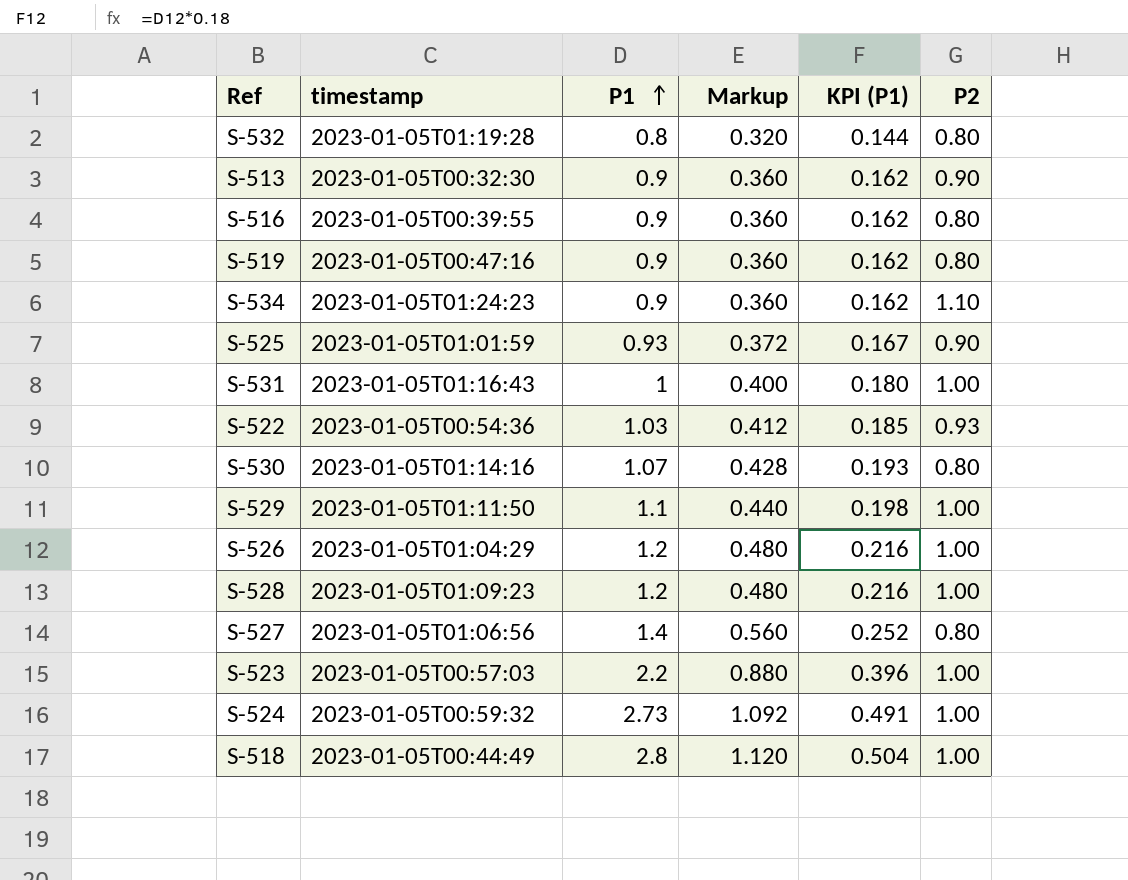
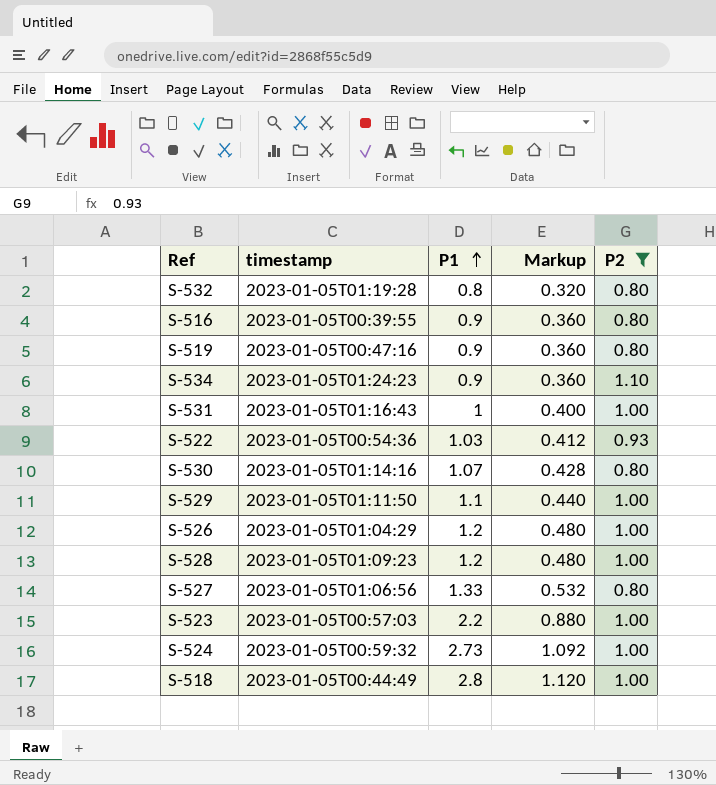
filter: none -> P2 != 0.90
column KPI (P1) | formula: [P1] * 0.18 -> none
S-527 | P1: 1.4 -> 1.33
S-527 | Markup: 0.560 -> 0.532

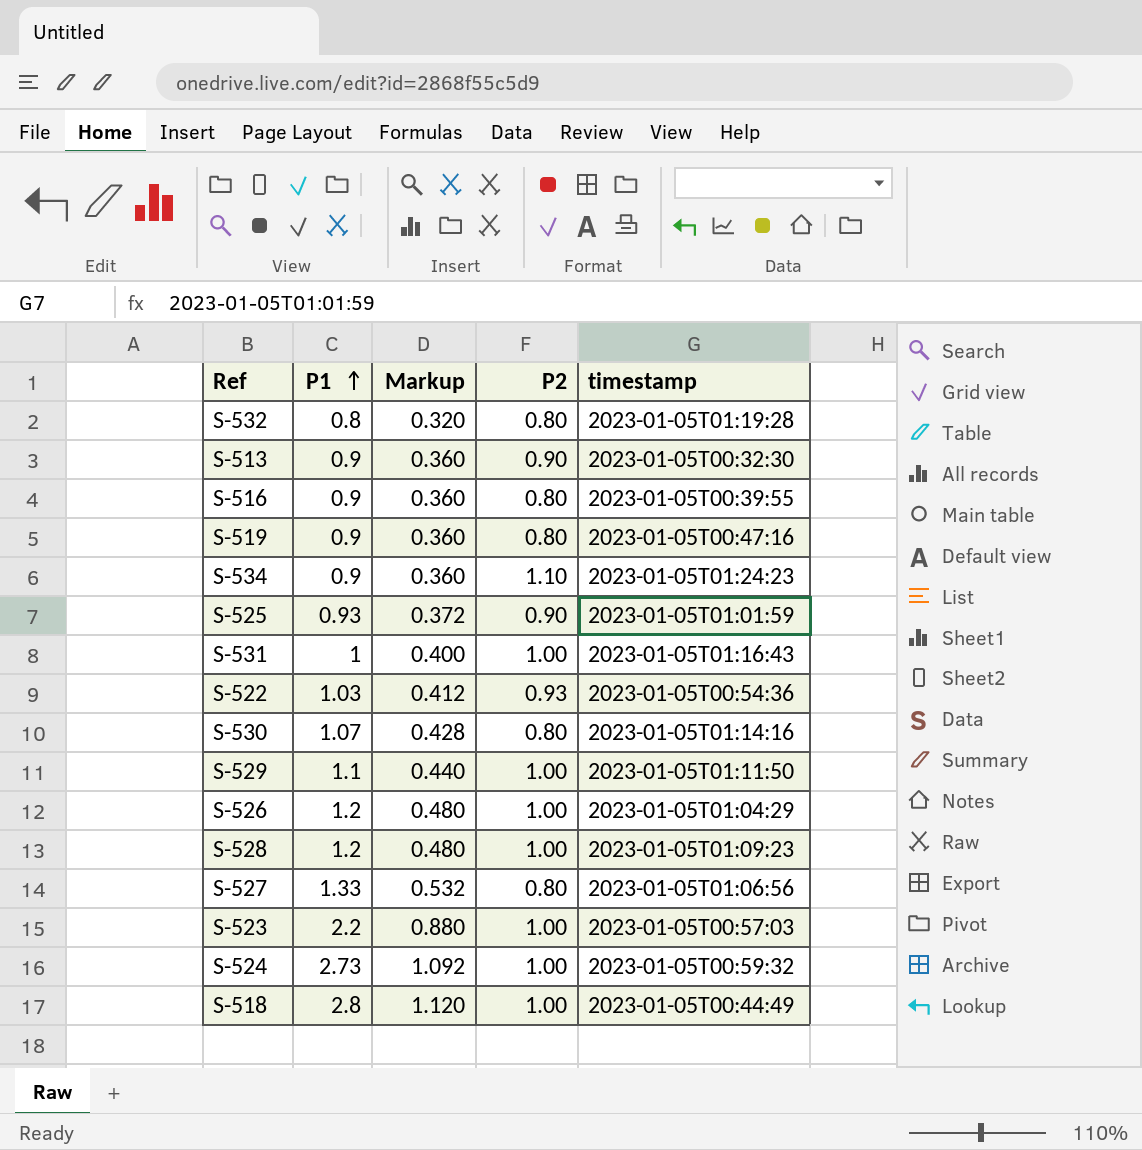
filter: P2 != 0.90 -> none
column timestamp | position: 2 -> 5

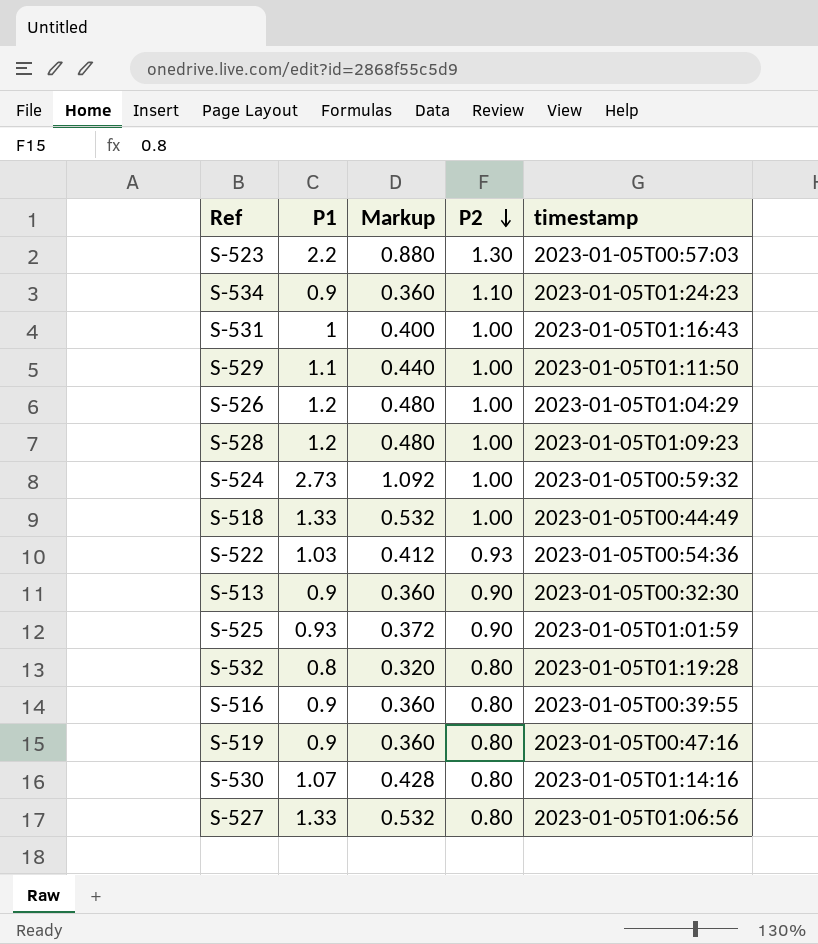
row order: P1 ascending -> P2 descending
S-523 | P2: 1.00 -> 1.30
S-518 | P1: 2.8 -> 1.33
S-518 | Markup: 1.120 -> 0.532

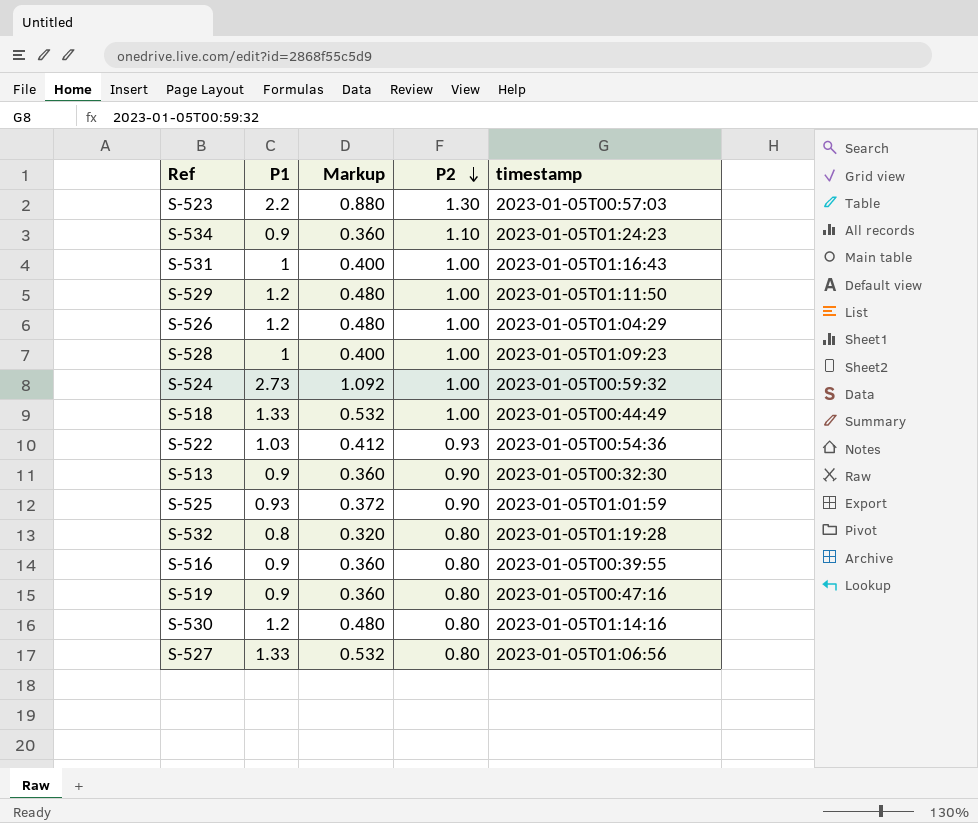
S-529 | P1: 1.1 -> 1.2
S-529 | Markup: 0.440 -> 0.480
S-528 | P1: 1.2 -> 1
S-528 | Markup: 0.480 -> 0.400
S-530 | P1: 1.07 -> 1.2
S-530 | Markup: 0.428 -> 0.480

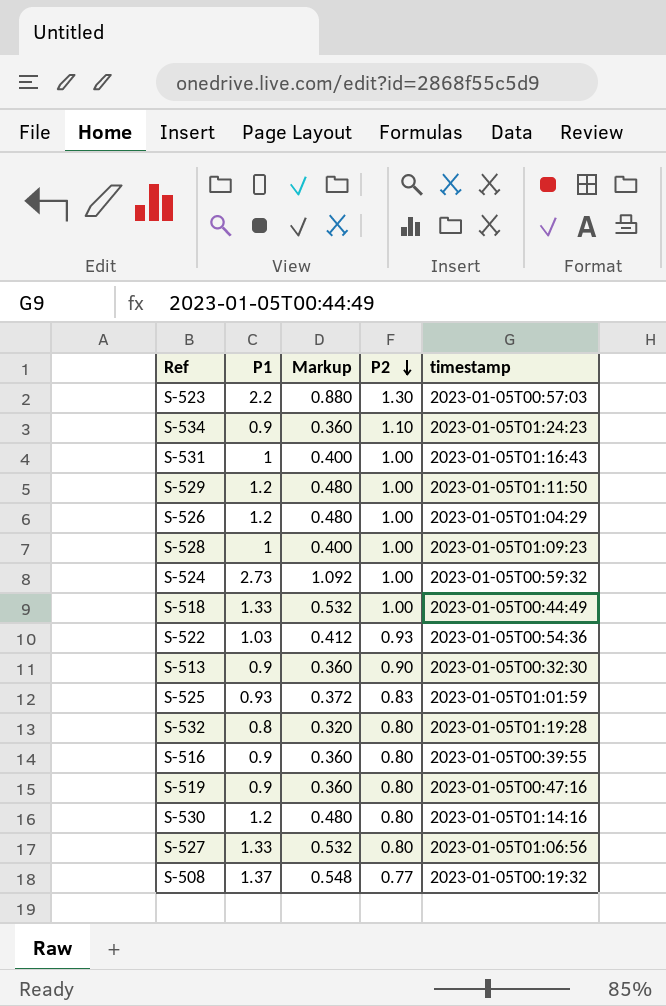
S-525 | P2: 0.90 -> 0.83
row S-508: none -> 1.37 | 0.548 | 0.77 | 2023-01-05T00:19:32

